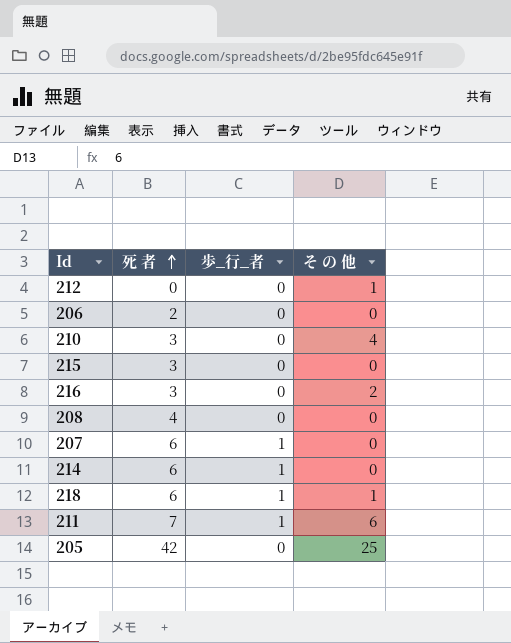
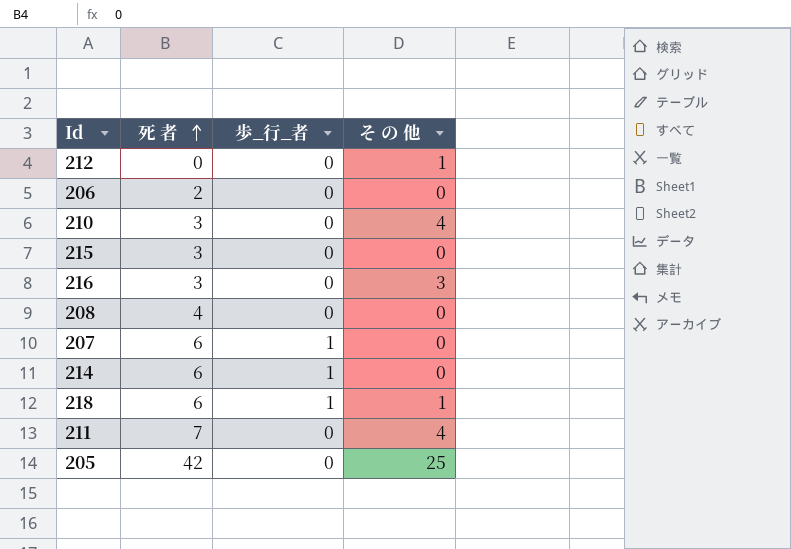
216 | そ の 他: 2 -> 3
211 | 歩_行_者: 1 -> 0
211 | そ の 他: 6 -> 4

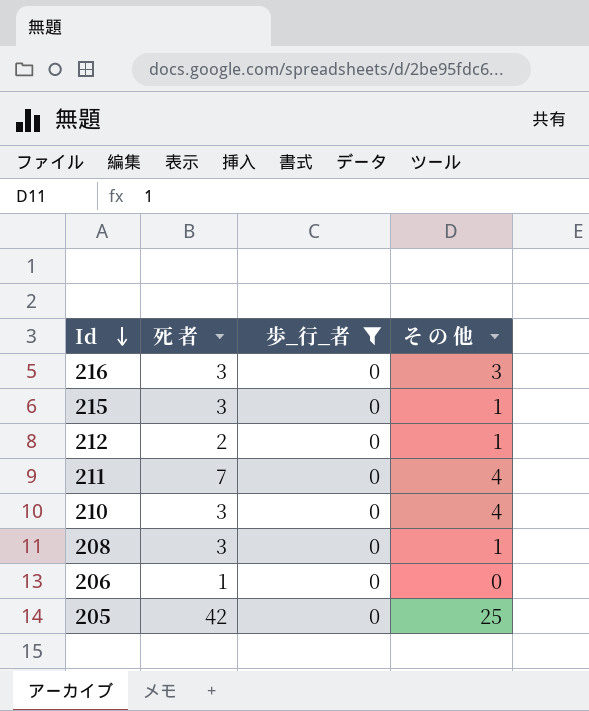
filter: none -> 歩_行_者 = 0
row order: 死 者 ascending -> Id descending
215 | そ の 他: 0 -> 1
212 | 死 者: 0 -> 2
208 | 死 者: 4 -> 3
208 | そ の 他: 0 -> 1
206 | 死 者: 2 -> 1

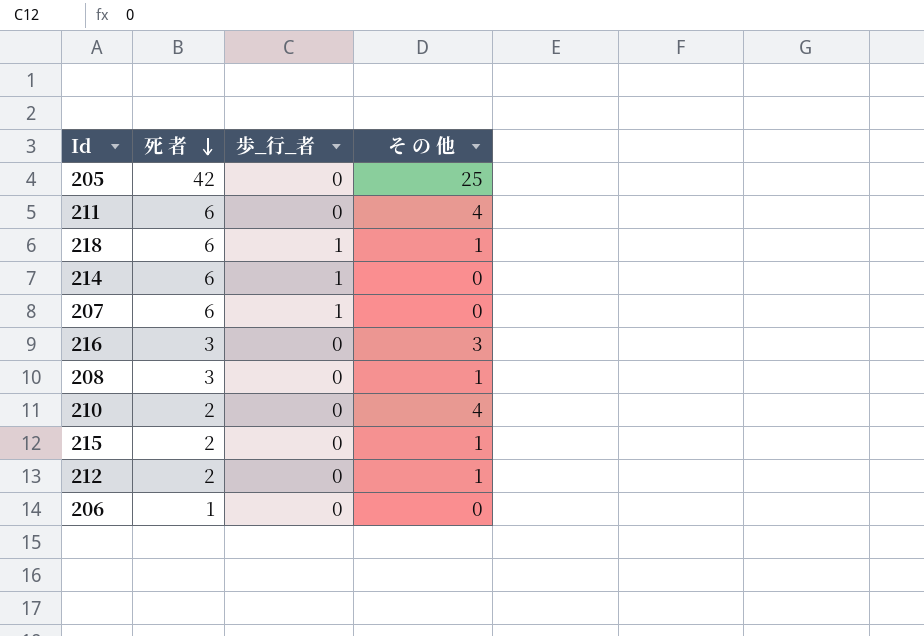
filter: 歩_行_者 = 0 -> none
row order: Id descending -> 死 者 descending
211 | 死 者: 7 -> 6
210 | 死 者: 3 -> 2
215 | 死 者: 3 -> 2

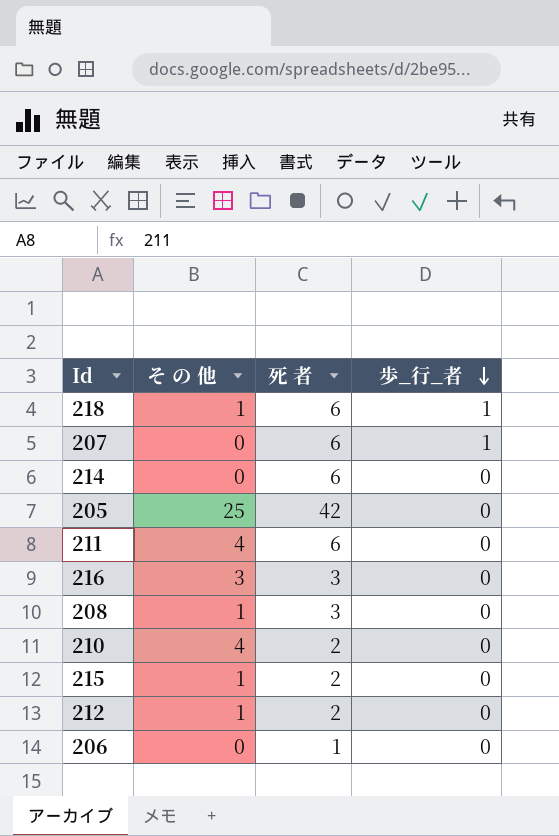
row order: 死 者 descending -> 歩_行_者 descending
column そ の 他 | position: 4 -> 2
214 | 歩_行_者: 1 -> 0

